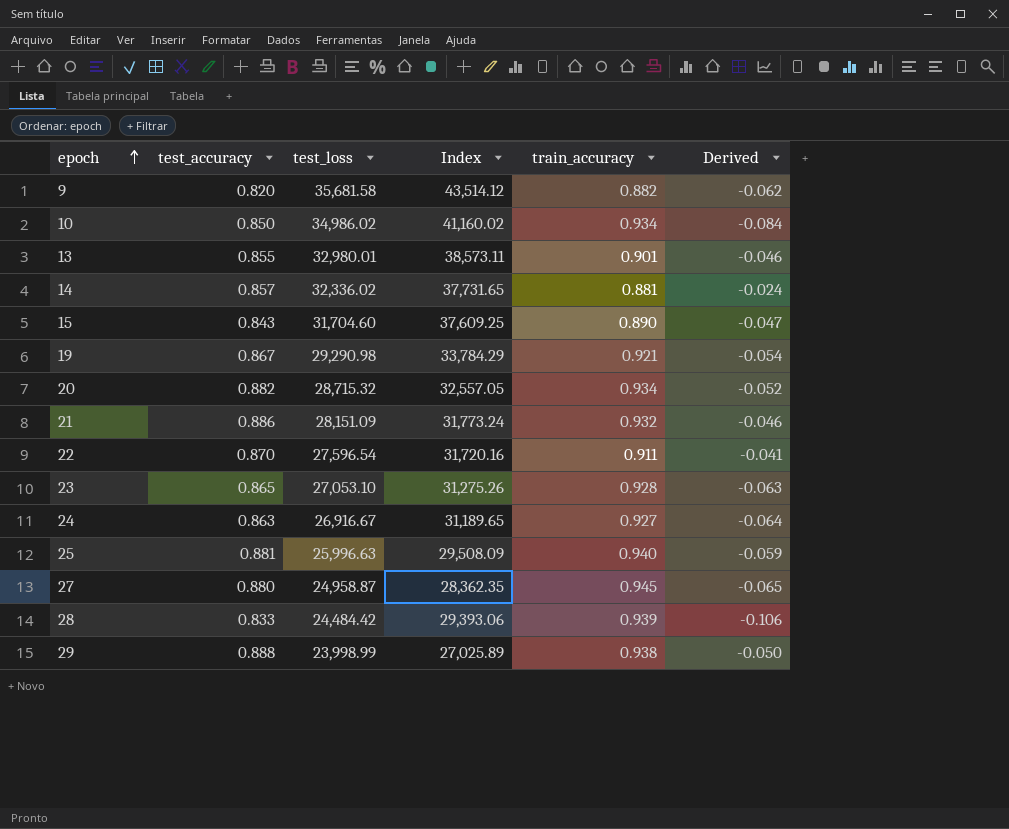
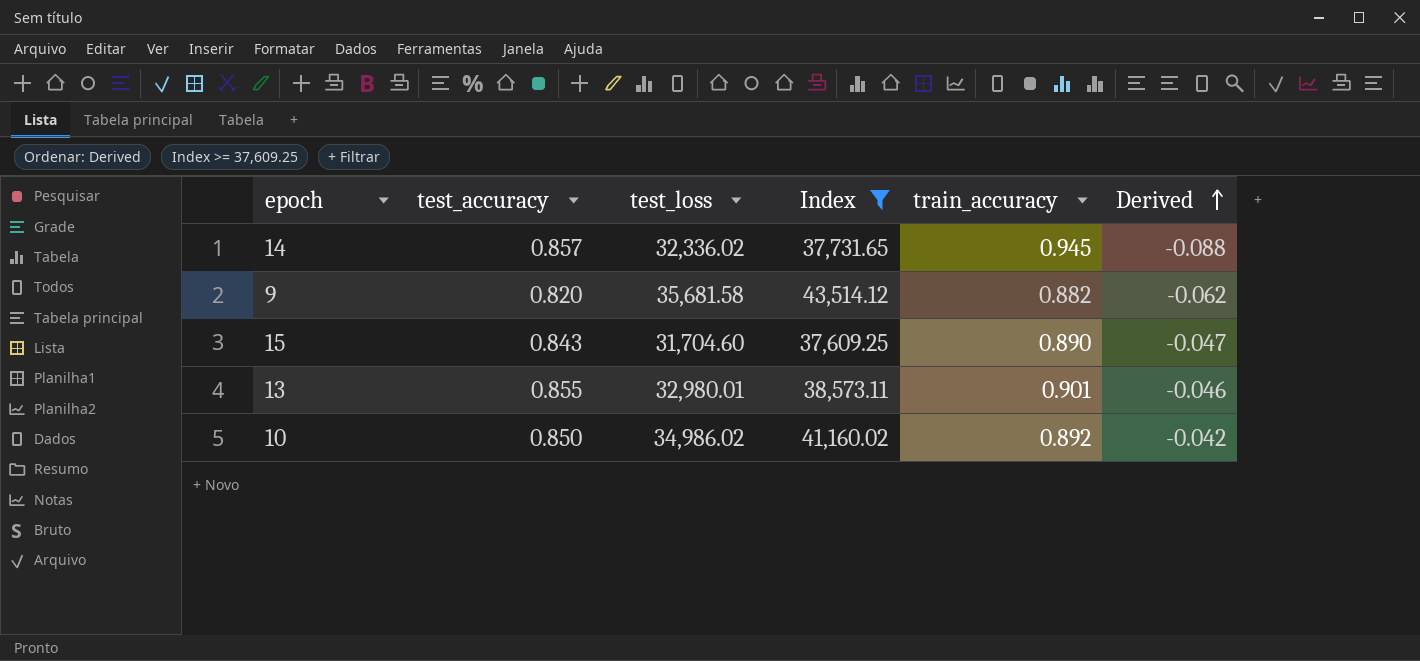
filter: none -> Index >= 37,609.25
row order: epoch ascending -> Derived ascending
14 | train_accuracy: 0.881 -> 0.945
14 | Derived: -0.024 -> -0.088
10 | train_accuracy: 0.934 -> 0.892
10 | Derived: -0.084 -> -0.042

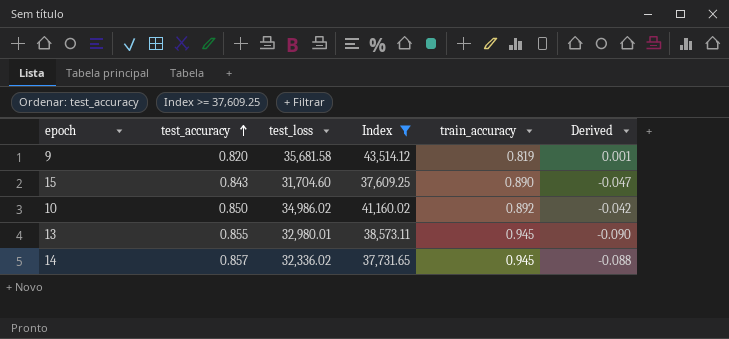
row order: Derived ascending -> test_accuracy ascending
9 | train_accuracy: 0.882 -> 0.819
9 | Derived: -0.062 -> 0.001
13 | train_accuracy: 0.901 -> 0.945
13 | Derived: -0.046 -> -0.090

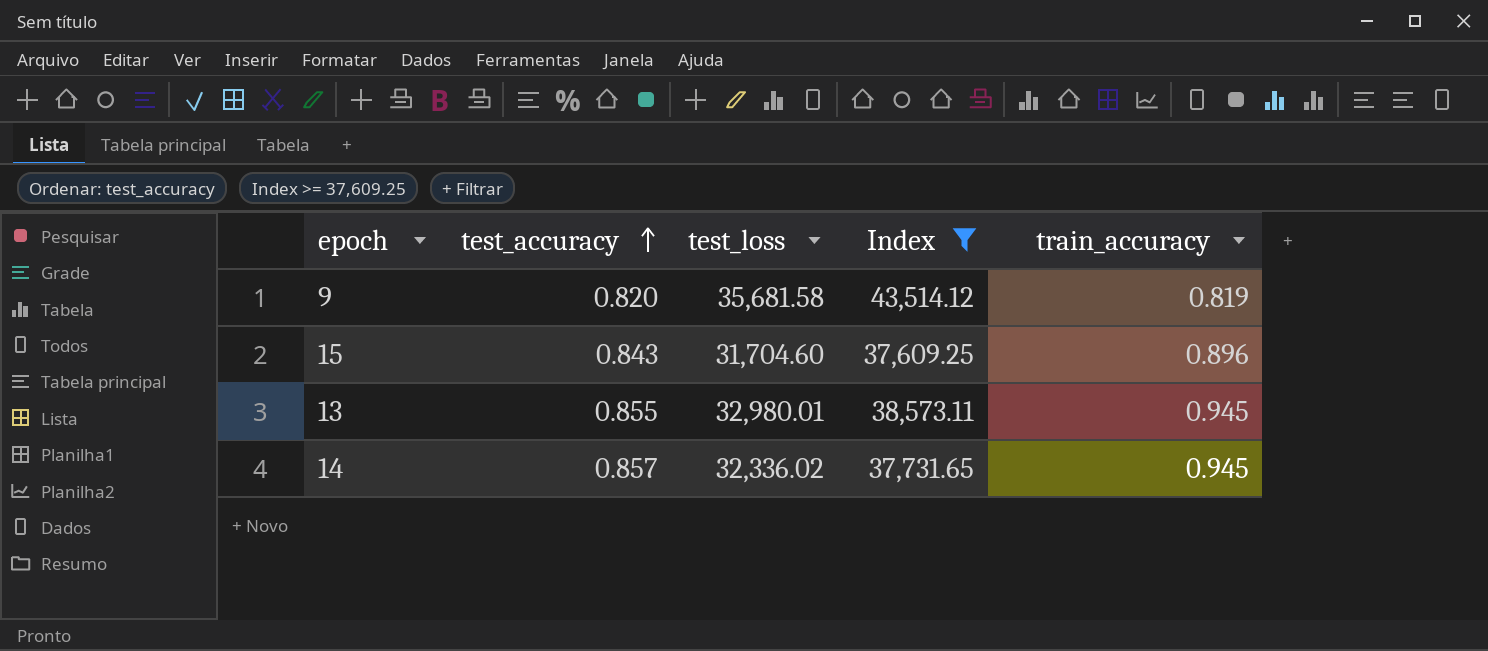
column Derived | formula: [test_accuracy] - [train_accuracy] -> none
row 10: 0.850 | 34,986.02 | 41,160.02 | 0.892 | -0.042 -> none
15 | train_accuracy: 0.890 -> 0.896

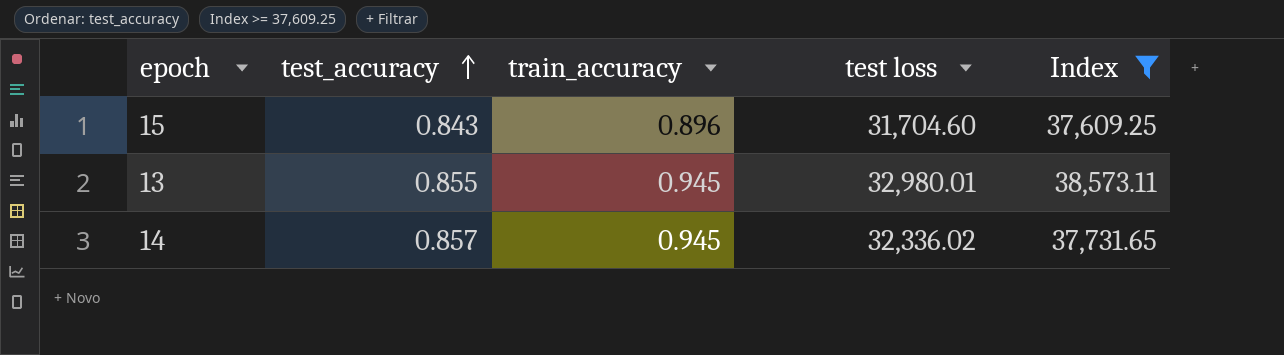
column train_accuracy | position: 5 -> 3
column name: test_loss -> test loss
row 9: 0.820 | 35,681.58 | 43,514.12 | 0.819 -> none

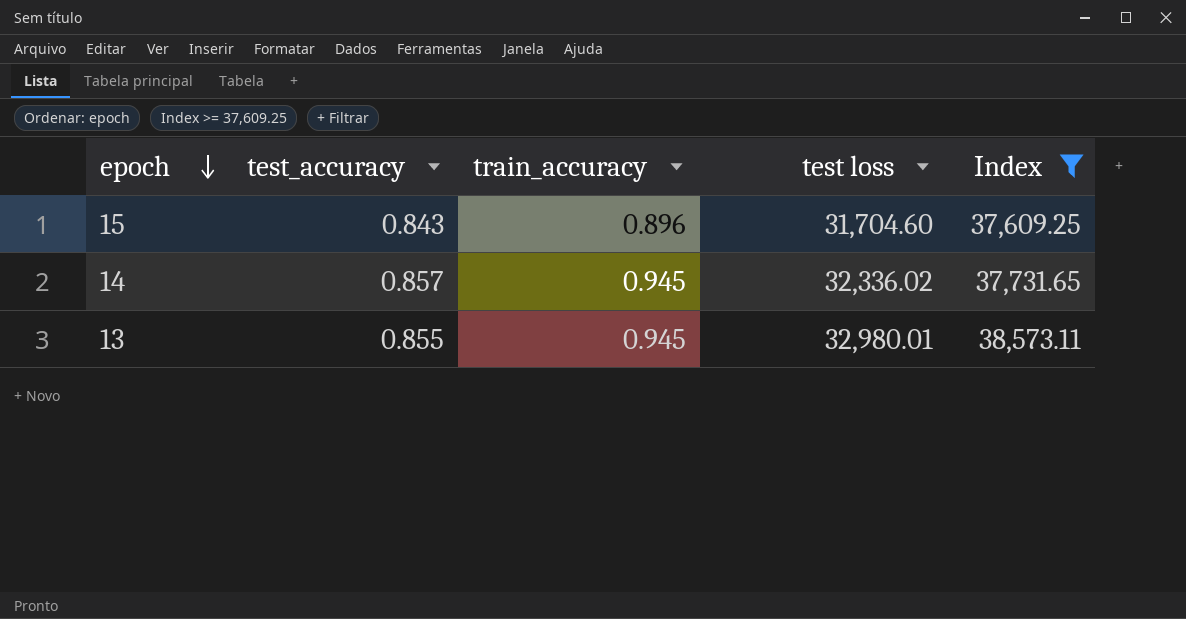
row order: test_accuracy ascending -> epoch descending

